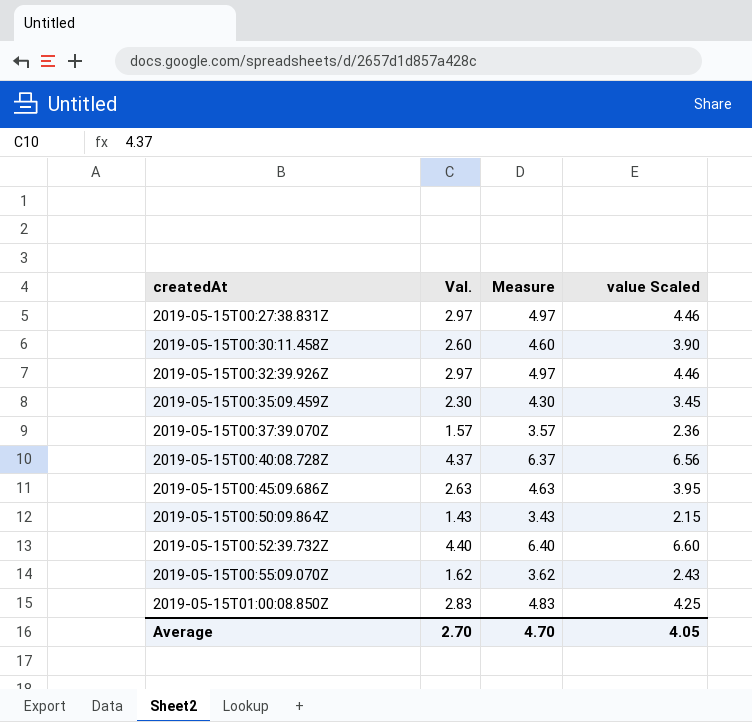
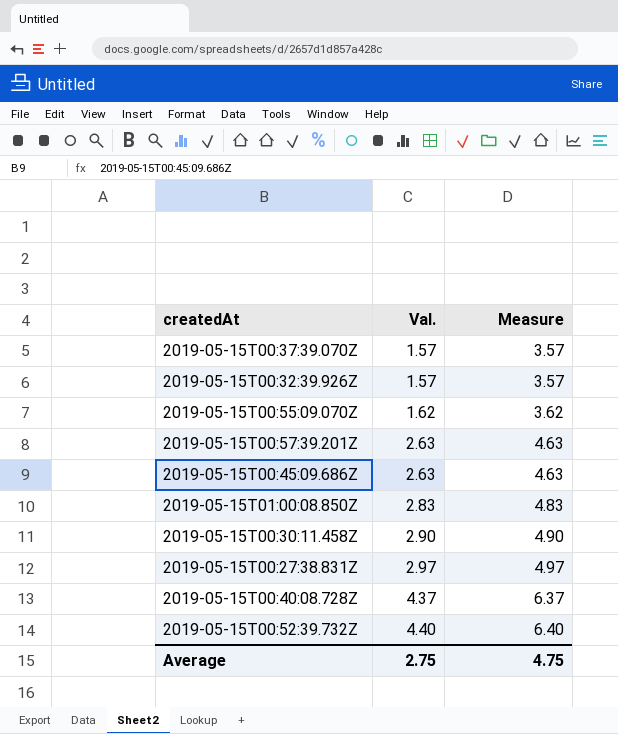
row order: createdAt ascending -> Val. ascending
column value Scaled | formula: [Val.] * 1.5 -> none
row 2019-05-15T00:35:09.459Z: 2.30 | 4.30 | 3.45 -> none
row 2019-05-15T00:50:09.864Z: 1.43 | 3.43 | 2.15 -> none
2019-05-15T00:32:39.926Z | Val.: 2.97 -> 1.57
2019-05-15T00:32:39.926Z | Measure: 4.97 -> 3.57
row 2019-05-15T00:57:39.201Z: none -> 2.63 | 4.63
2019-05-15T00:30:11.458Z | Val.: 2.60 -> 2.90
2019-05-15T00:30:11.458Z | Measure: 4.60 -> 4.90
Average | Val.: 2.70 -> 2.75
Average | Measure: 4.70 -> 4.75

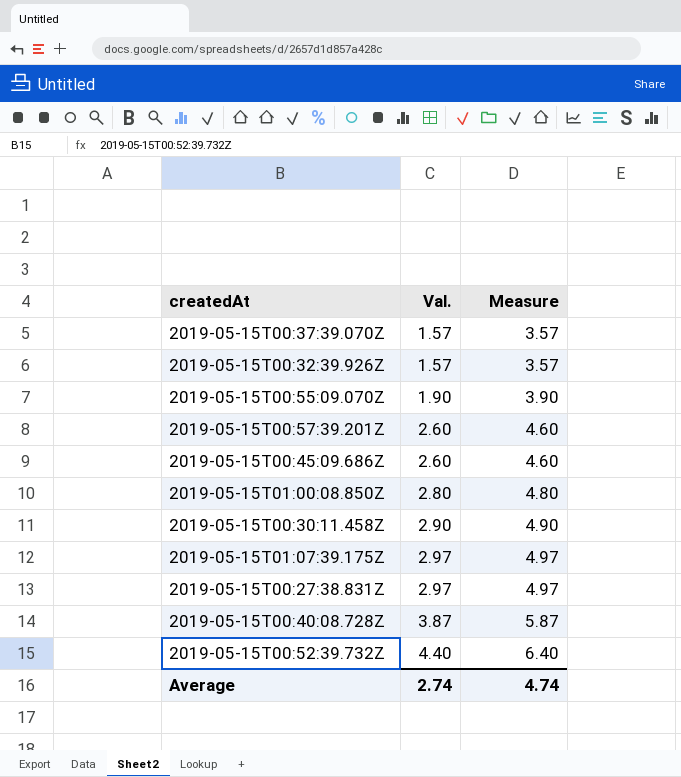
2019-05-15T00:55:09.070Z | Val.: 1.62 -> 1.90
2019-05-15T00:55:09.070Z | Measure: 3.62 -> 3.90
2019-05-15T00:57:39.201Z | Val.: 2.63 -> 2.60
2019-05-15T00:57:39.201Z | Measure: 4.63 -> 4.60
2019-05-15T00:45:09.686Z | Val.: 2.63 -> 2.60
2019-05-15T00:45:09.686Z | Measure: 4.63 -> 4.60
2019-05-15T01:00:08.850Z | Val.: 2.83 -> 2.80
2019-05-15T01:00:08.850Z | Measure: 4.83 -> 4.80
row 2019-05-15T01:07:39.175Z: none -> 2.97 | 4.97
2019-05-15T00:40:08.728Z | Val.: 4.37 -> 3.87
2019-05-15T00:40:08.728Z | Measure: 6.37 -> 5.87
Average | Val.: 2.75 -> 2.74
Average | Measure: 4.75 -> 4.74

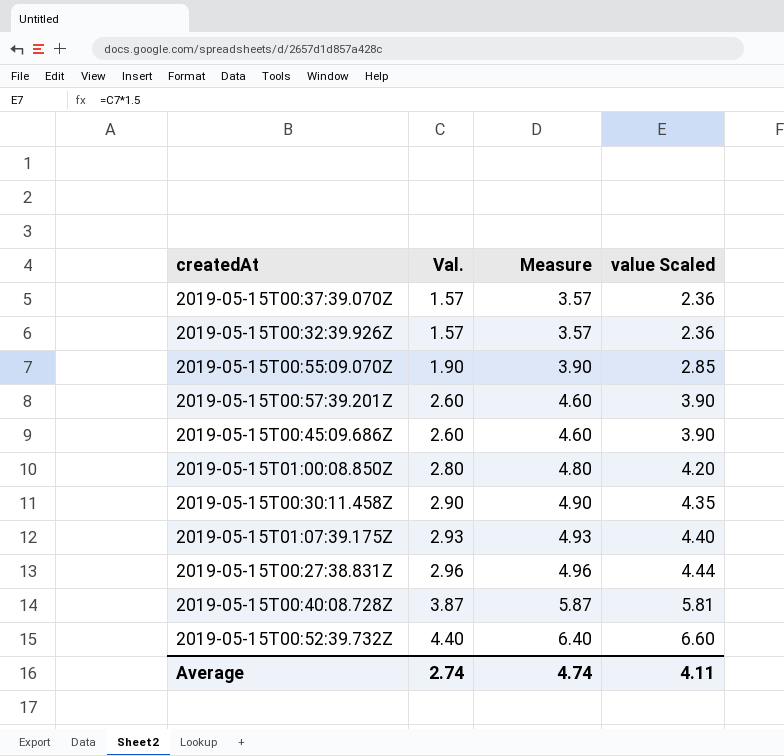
column value Scaled | formula: none -> [Val.] * 1.5
2019-05-15T01:07:39.175Z | Val.: 2.97 -> 2.93
2019-05-15T01:07:39.175Z | Measure: 4.97 -> 4.93
2019-05-15T00:27:38.831Z | Val.: 2.97 -> 2.96
2019-05-15T00:27:38.831Z | Measure: 4.97 -> 4.96

